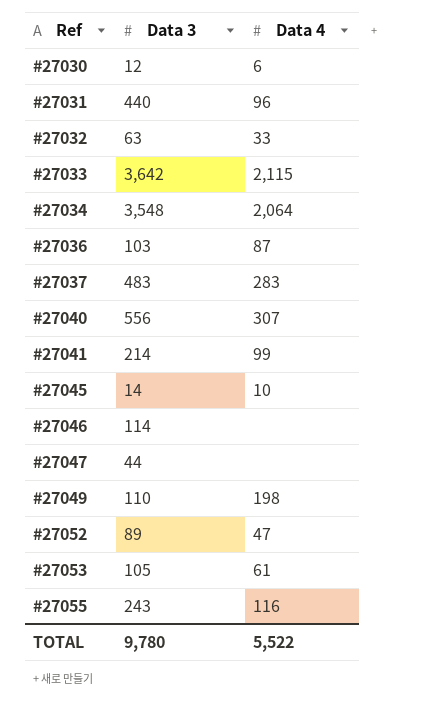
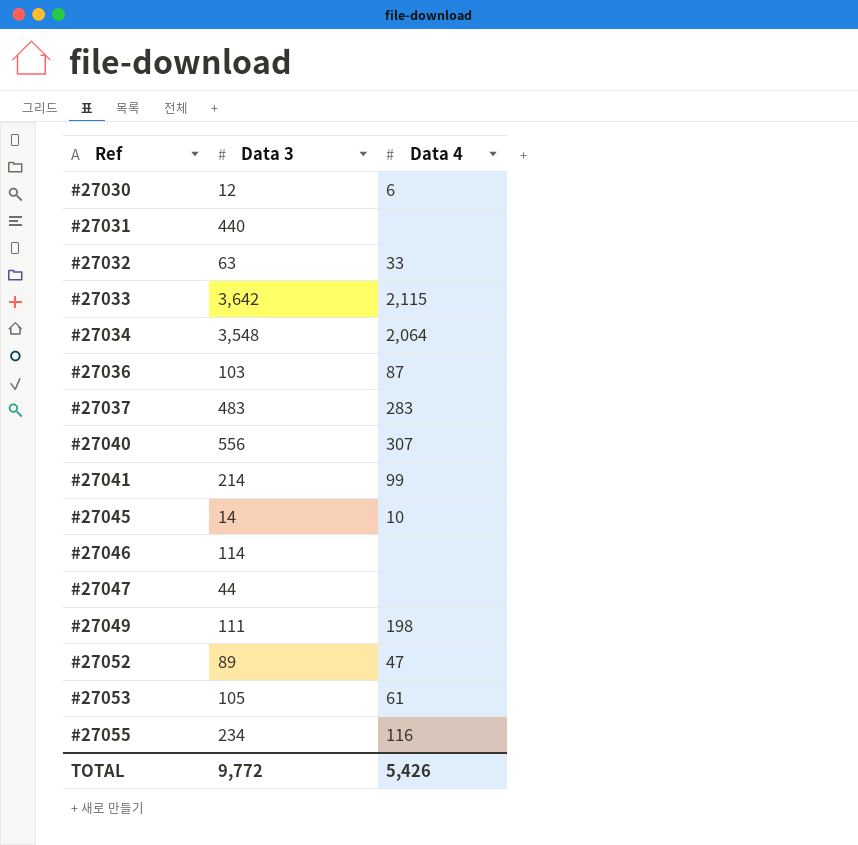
#27031 | Data 4: 96 -> none
#27049 | Data 3: 110 -> 111
#27055 | Data 3: 243 -> 234
TOTAL | Data 3: 9,780 -> 9,772
TOTAL | Data 4: 5,522 -> 5,426

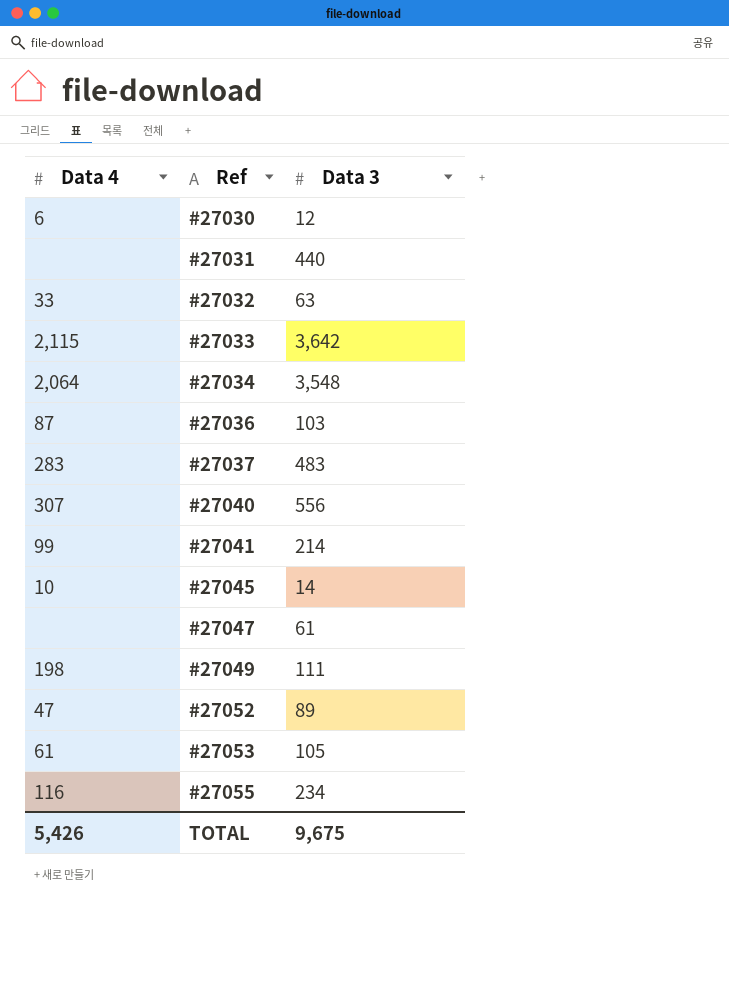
column Data 4 | position: 3 -> 1
row #27046: 114 | none -> none
#27047 | Data 3: 44 -> 61
TOTAL | Data 3: 9,772 -> 9,675

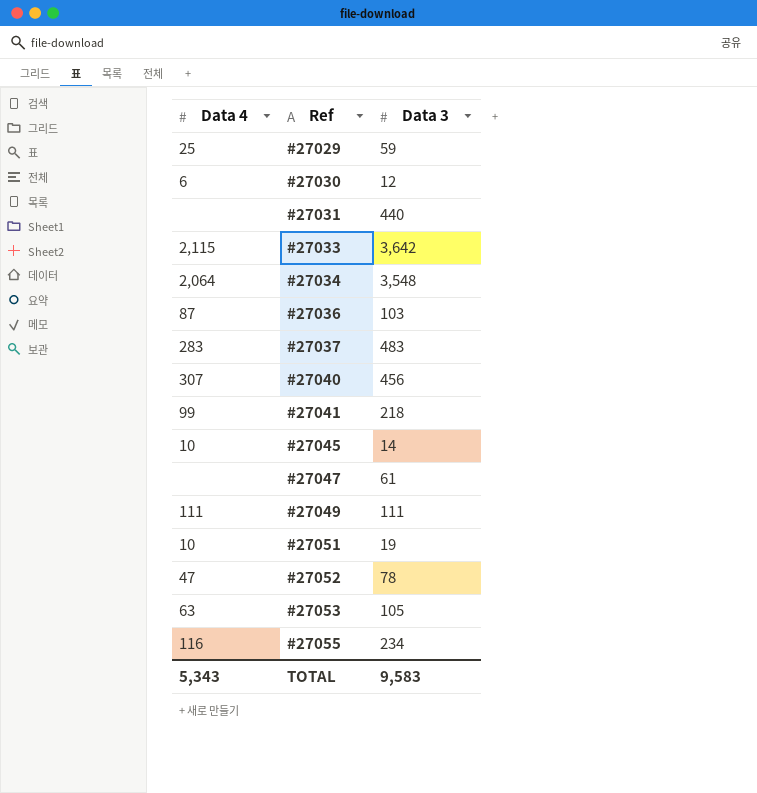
row #27032: 33 | 63 -> none
row #27029: none -> 25 | 59
#27040 | Data 3: 556 -> 456
#27041 | Data 3: 214 -> 218
#27049 | Data 4: 198 -> 111
row #27051: none -> 10 | 19
#27052 | Data 3: 89 -> 78
#27053 | Data 4: 61 -> 63
TOTAL | Data 4: 5,426 -> 5,343
TOTAL | Data 3: 9,675 -> 9,583

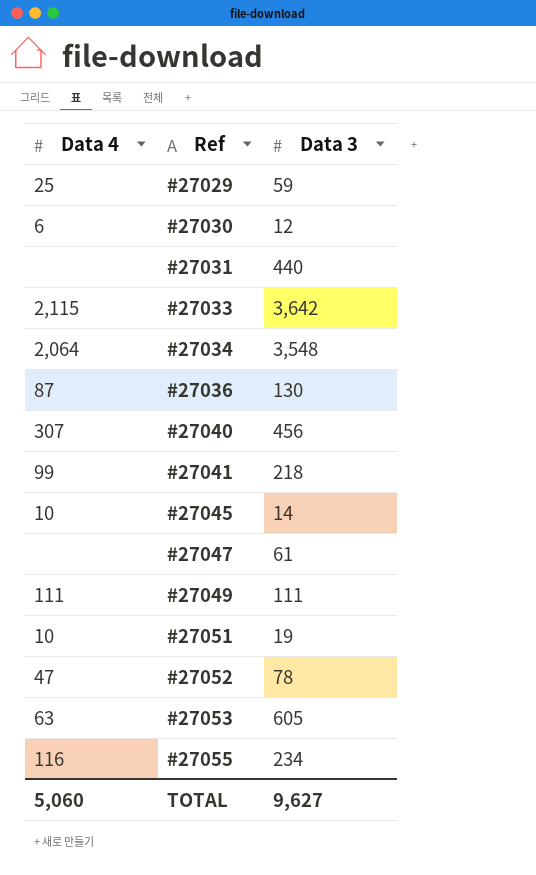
row #27037: 283 | 483 -> none
#27036 | Data 3: 103 -> 130
#27053 | Data 3: 105 -> 605
TOTAL | Data 4: 5,343 -> 5,060
TOTAL | Data 3: 9,583 -> 9,627

